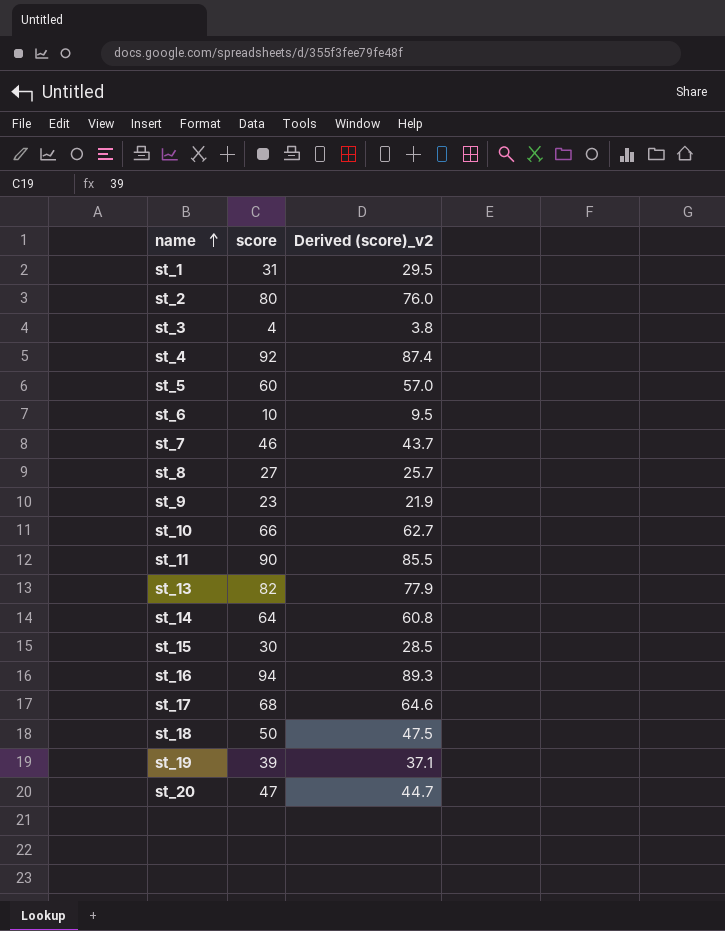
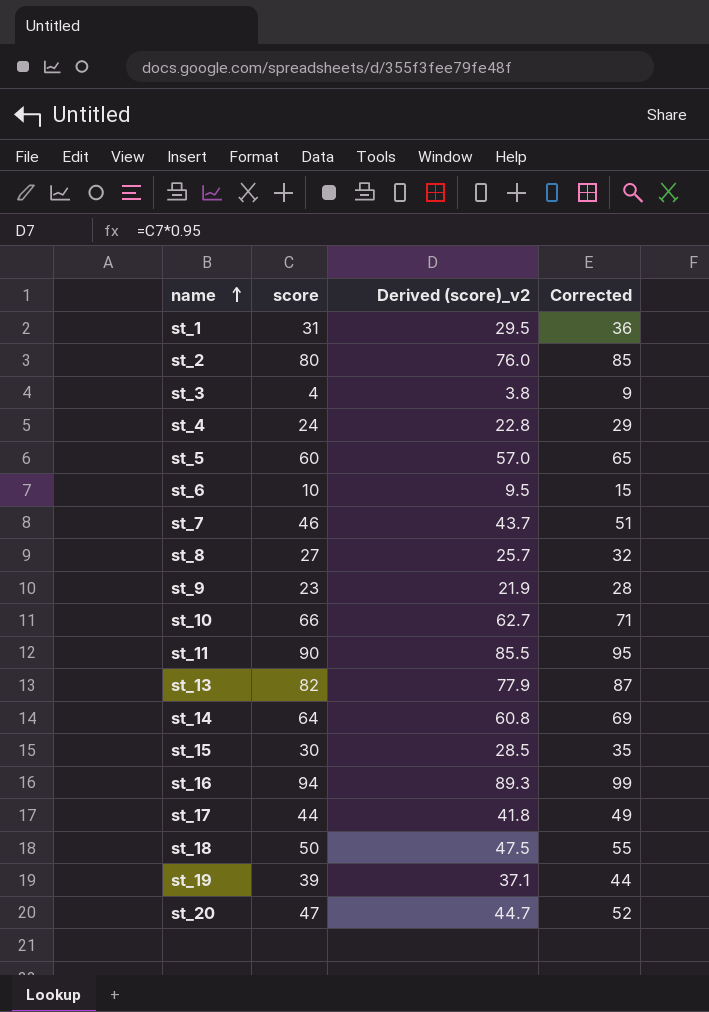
column Corrected | formula: none -> [score] + 5
st_4 | score: 92 -> 24
st_4 | Derived (score)_v2: 87.4 -> 22.8
st_17 | score: 68 -> 44
st_17 | Derived (score)_v2: 64.6 -> 41.8

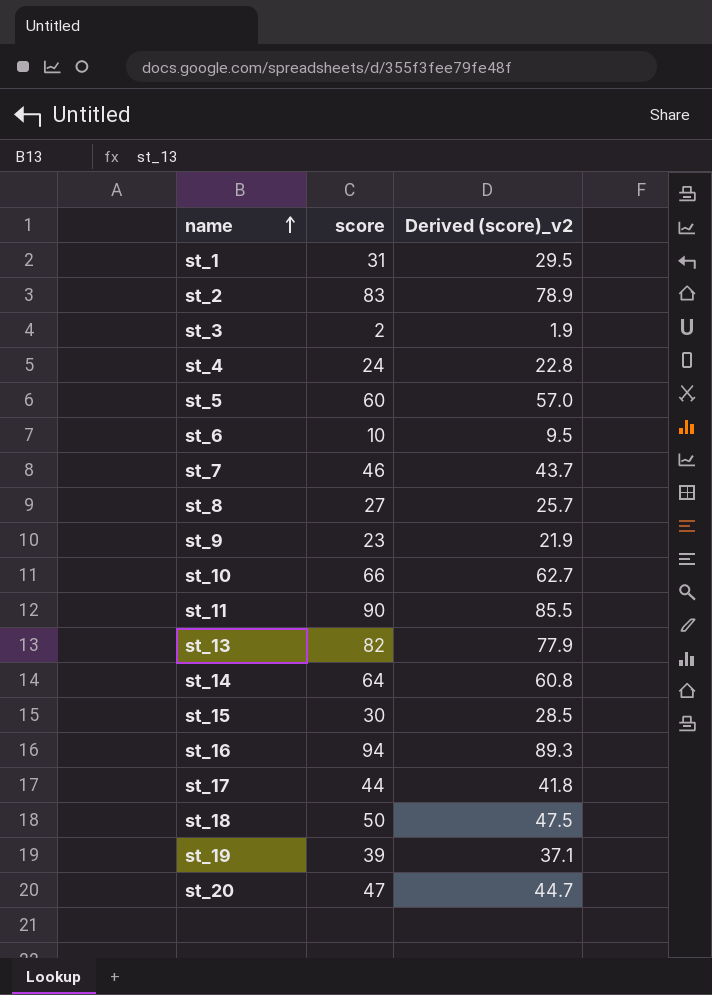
column Corrected | formula: [score] + 5 -> none
st_2 | score: 80 -> 83
st_2 | Derived (score)_v2: 76.0 -> 78.9
st_3 | score: 4 -> 2
st_3 | Derived (score)_v2: 3.8 -> 1.9

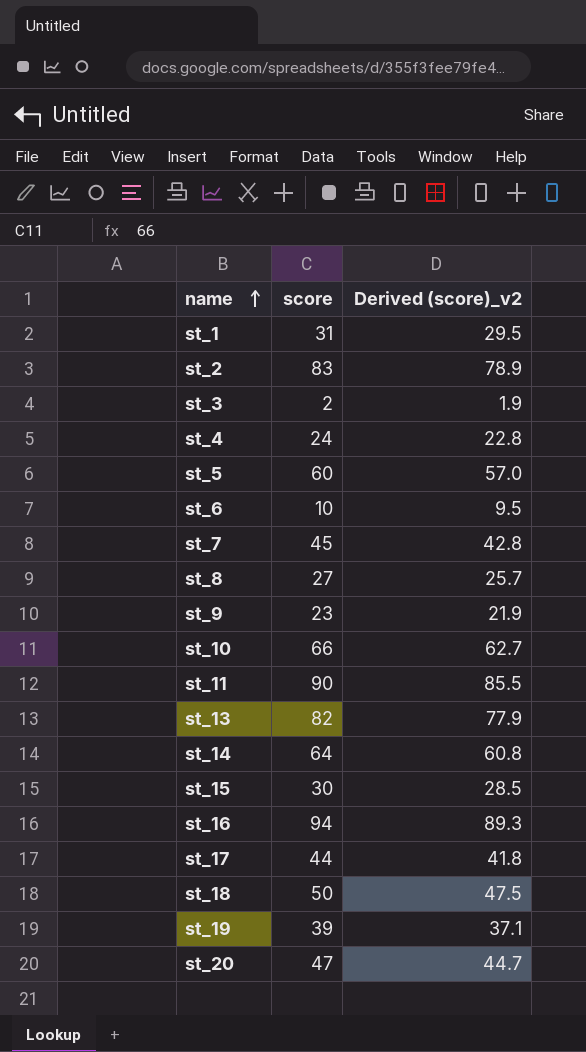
st_7 | score: 46 -> 45
st_7 | Derived (score)_v2: 43.7 -> 42.8

